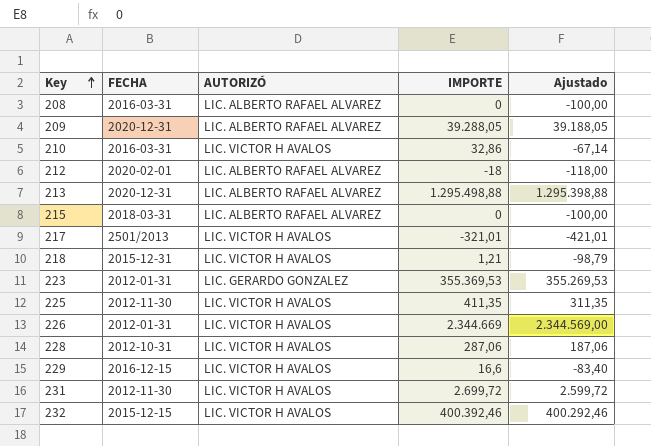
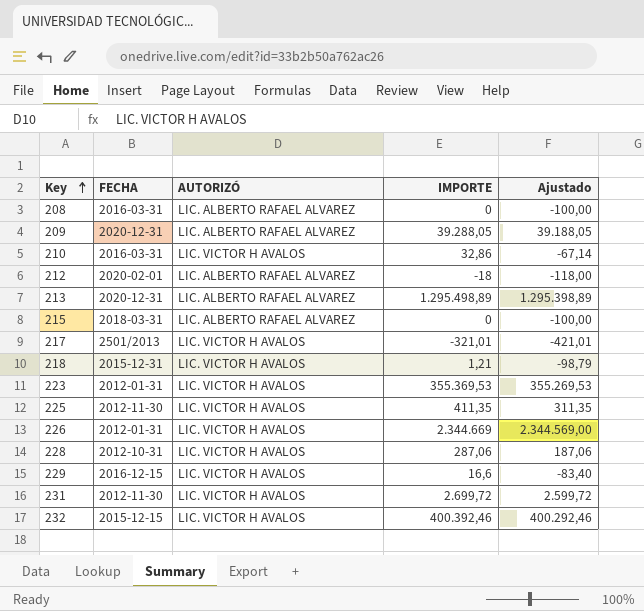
213 | IMPORTE: 1.295.498,88 -> 1.295.498,89
213 | Ajustado: 1.295.398,88 -> 1.295.398,89
223 | AUTORIZÓ: LIC. GERARDO GONZALEZ -> LIC. VICTOR H AVALOS

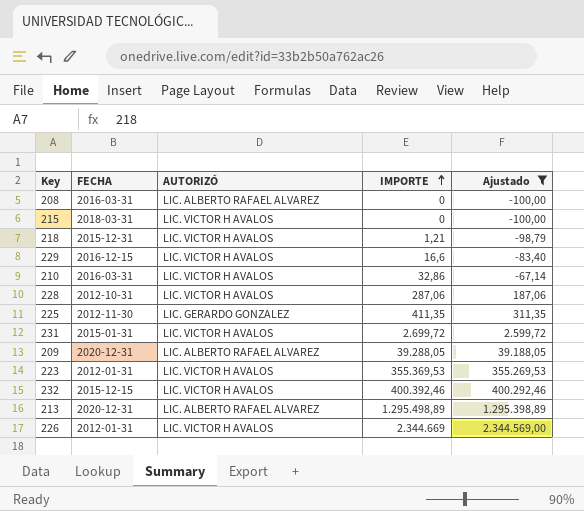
filter: none -> Ajustado >= -100,00
row order: Key ascending -> IMPORTE ascending
215 | AUTORIZÓ: LIC. ALBERTO RAFAEL ALVAREZ -> LIC. VICTOR H AVALOS
225 | AUTORIZÓ: LIC. VICTOR H AVALOS -> LIC. GERARDO GONZALEZ
231 | FECHA: 2012-11-30 -> 2015-01-31

